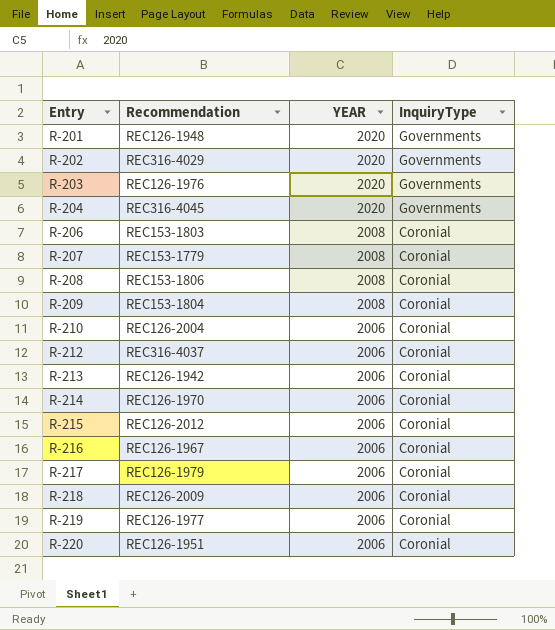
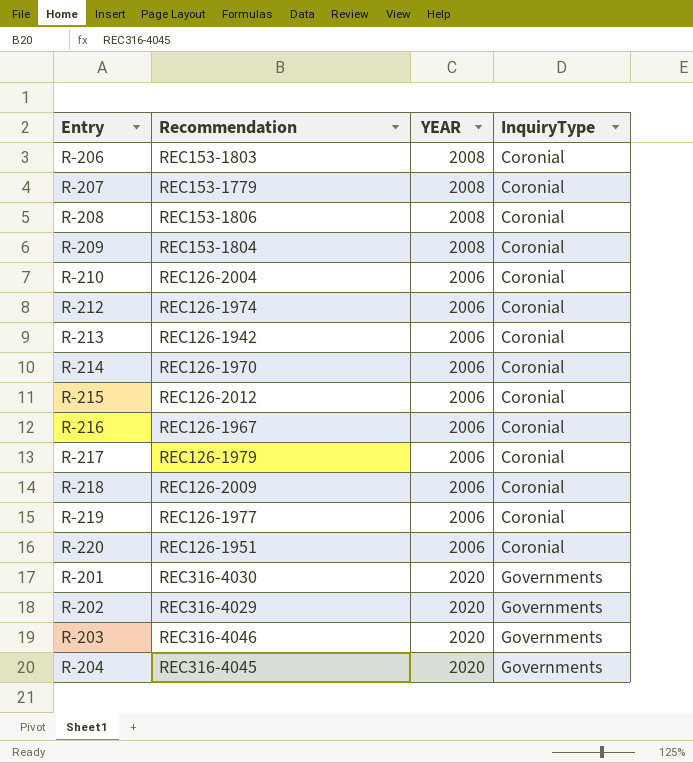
row order: Entry ascending -> InquiryType ascending
R-212 | Recommendation: REC316-4037 -> REC126-1974
R-201 | Recommendation: REC126-1948 -> REC316-4030
R-203 | Recommendation: REC126-1976 -> REC316-4046

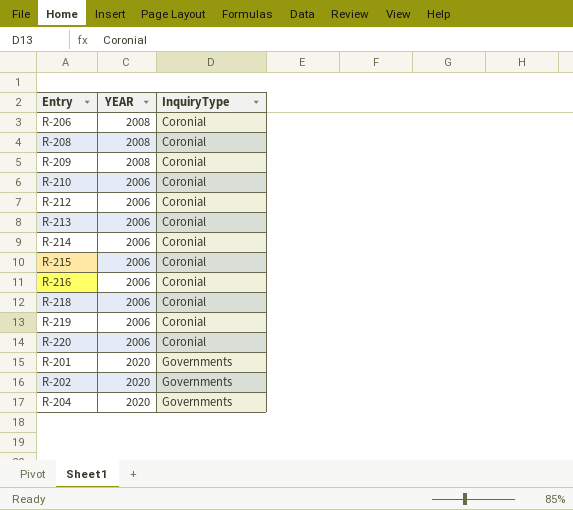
column Recommendation | position: 2 -> none
row R-207: REC153-1779 | 2008 | Coronial -> none
row R-217: REC126-1979 | 2006 | Coronial -> none
row R-203: REC316-4046 | 2020 | Governments -> none

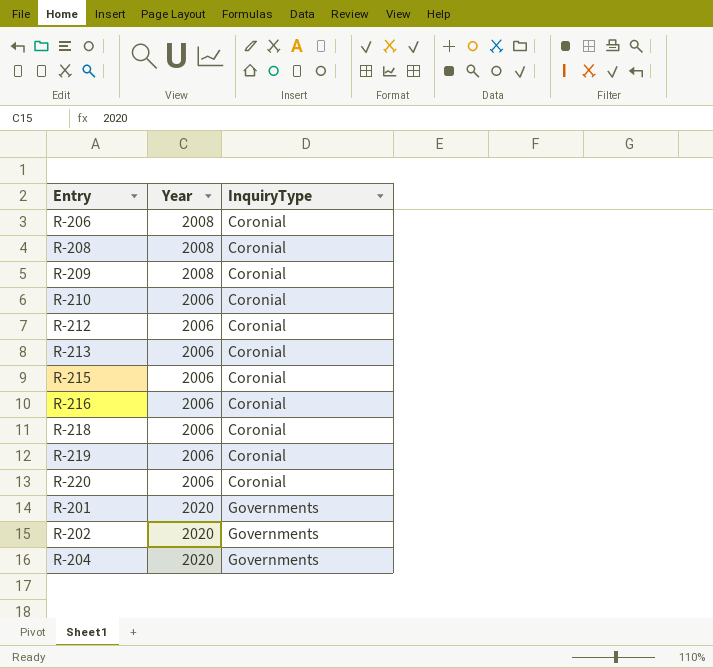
column name: YEAR -> Year
row R-214: 2006 | Coronial -> none

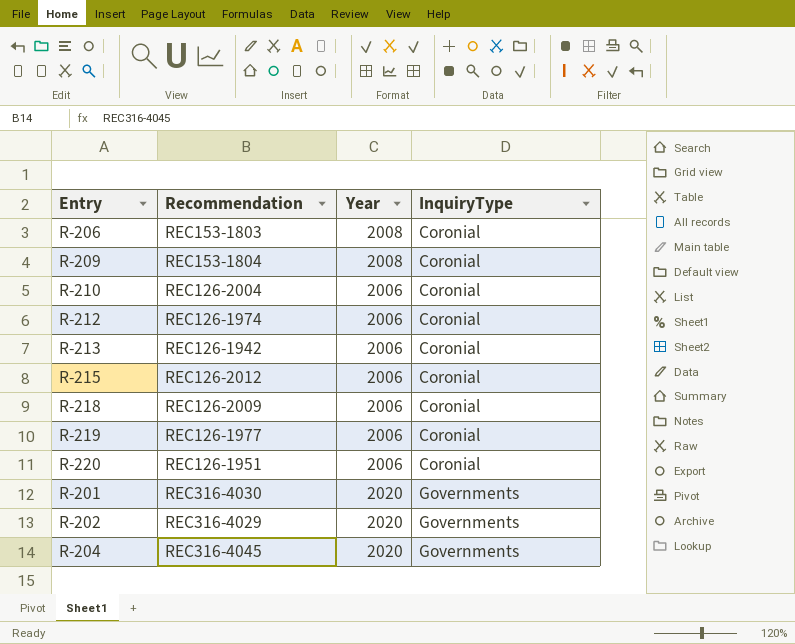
column Recommendation | position: none -> 2
row R-208: 2008 | Coronial -> none
row R-216: 2006 | Coronial -> none

